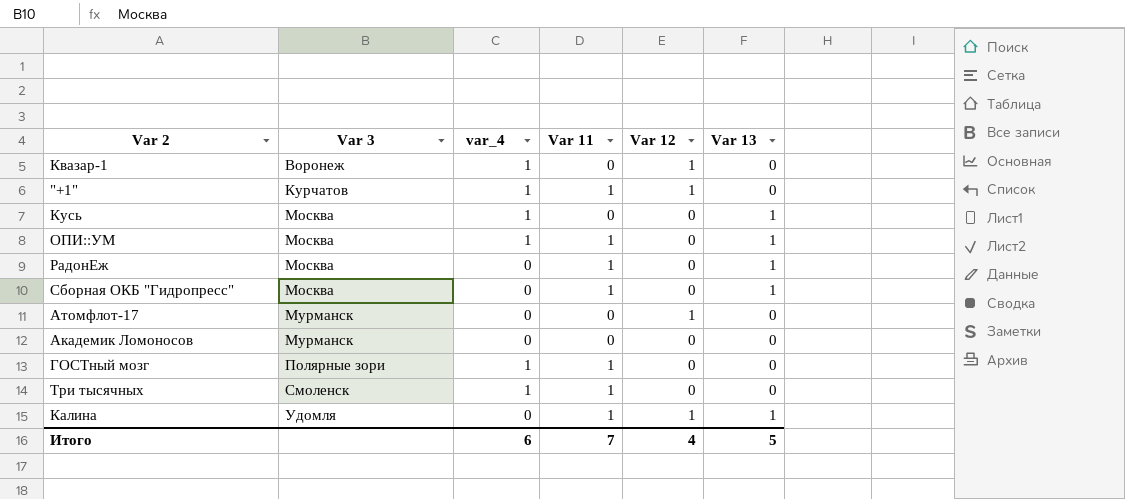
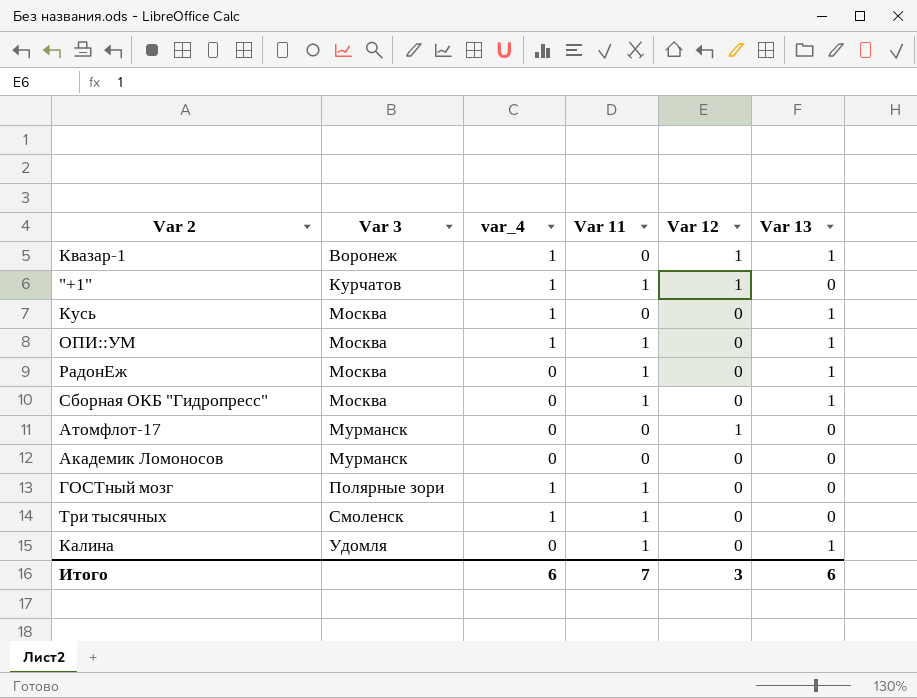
Квазар-1 | Var 13: 0 -> 1
Калина | Var 12: 1 -> 0
Итого | Var 12: 4 -> 3
Итого | Var 13: 5 -> 6

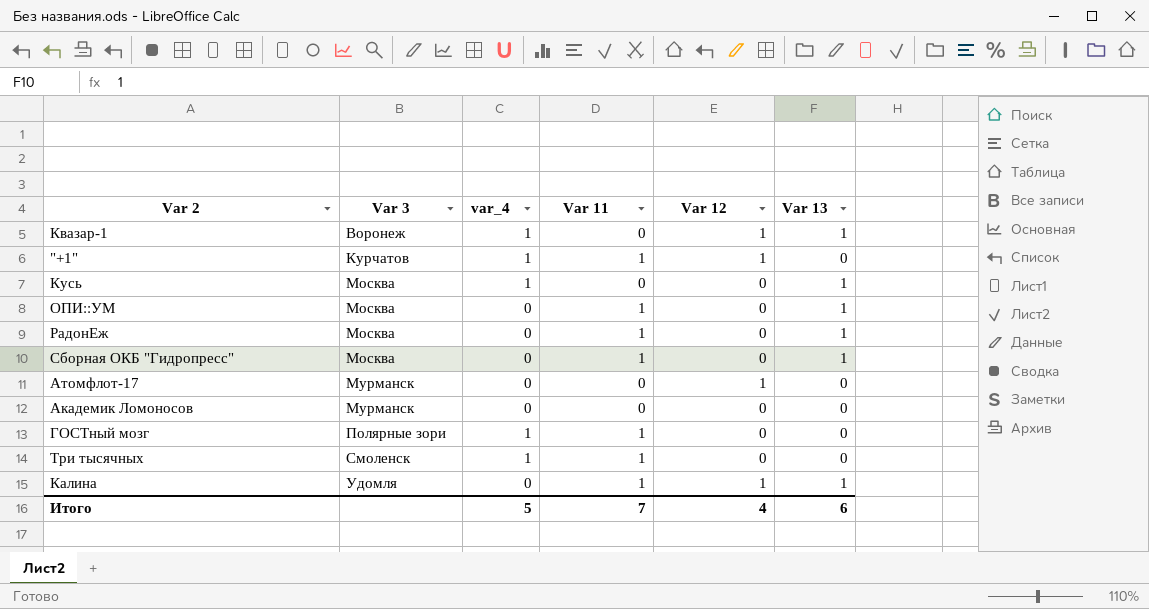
ОПИ::УМ | var_4: 1 -> 0
Калина | Var 12: 0 -> 1
Итого | var_4: 6 -> 5
Итого | Var 12: 3 -> 4

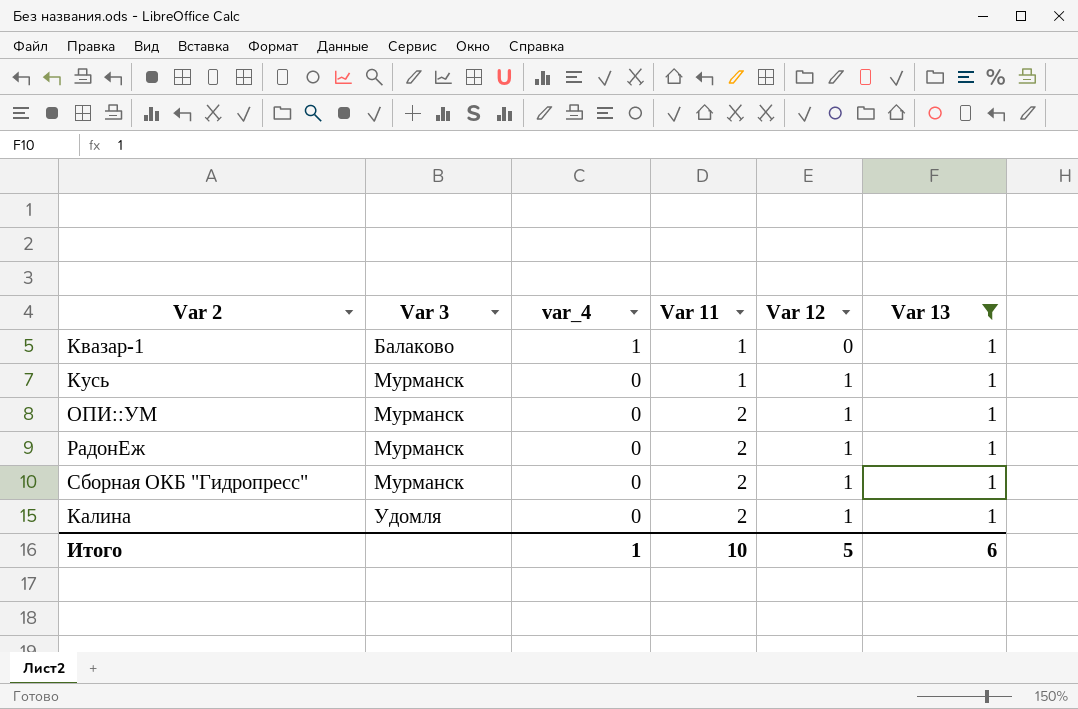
filter: none -> Var 13 = 1
Квазар-1 | Var 3: Воронеж -> Балаково
Квазар-1 | Var 11: 0 -> 1
Квазар-1 | Var 12: 1 -> 0
Кусь | Var 3: Москва -> Мурманск
Кусь | var_4: 1 -> 0
Кусь | Var 11: 0 -> 1
Кусь | Var 12: 0 -> 1
ОПИ::УМ | Var 3: Москва -> Мурманск
ОПИ::УМ | Var 11: 1 -> 2
ОПИ::УМ | Var 12: 0 -> 1
РадонЕж | Var 3: Москва -> Мурманск
РадонЕж | Var 11: 1 -> 2
РадонЕж | Var 12: 0 -> 1
Сборная ОКБ "Гидропресс" | Var 3: Москва -> Мурманск
Сборная ОКБ "Гидропресс" | Var 11: 1 -> 2
Сборная ОКБ "Гидропресс" | Var 12: 0 -> 1
Калина | Var 11: 1 -> 2
Итого | var_4: 5 -> 1
Итого | Var 11: 7 -> 10
Итого | Var 12: 4 -> 5

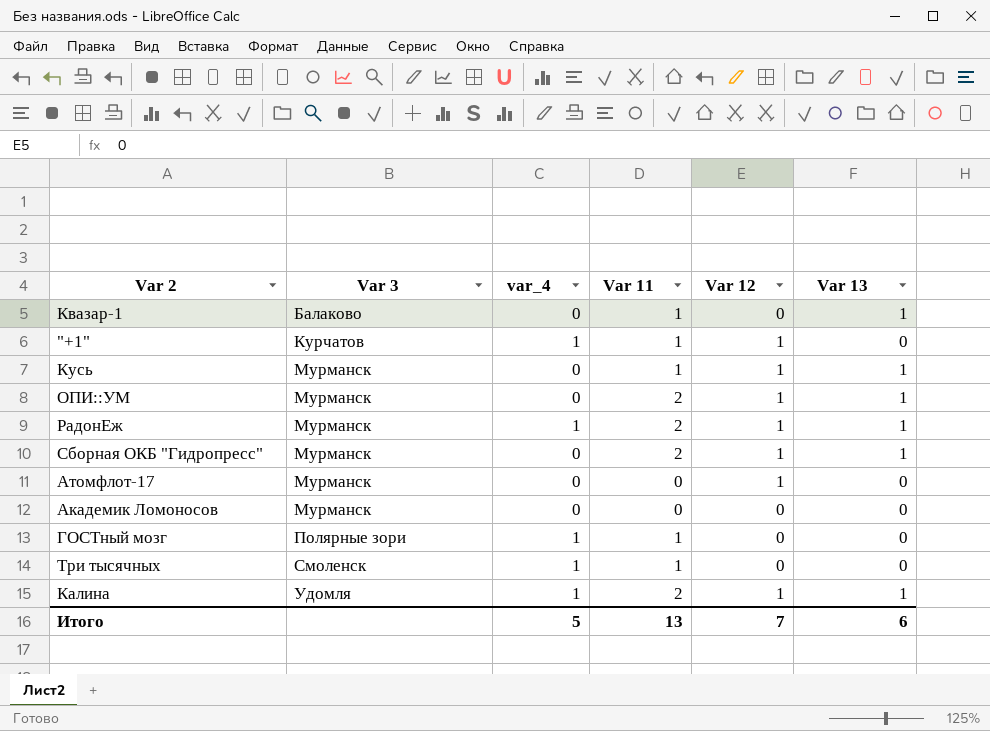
filter: Var 13 = 1 -> none
Квазар-1 | var_4: 1 -> 0
РадонЕж | var_4: 0 -> 1
Калина | var_4: 0 -> 1
Итого | var_4: 1 -> 5
Итого | Var 11: 10 -> 13
Итого | Var 12: 5 -> 7

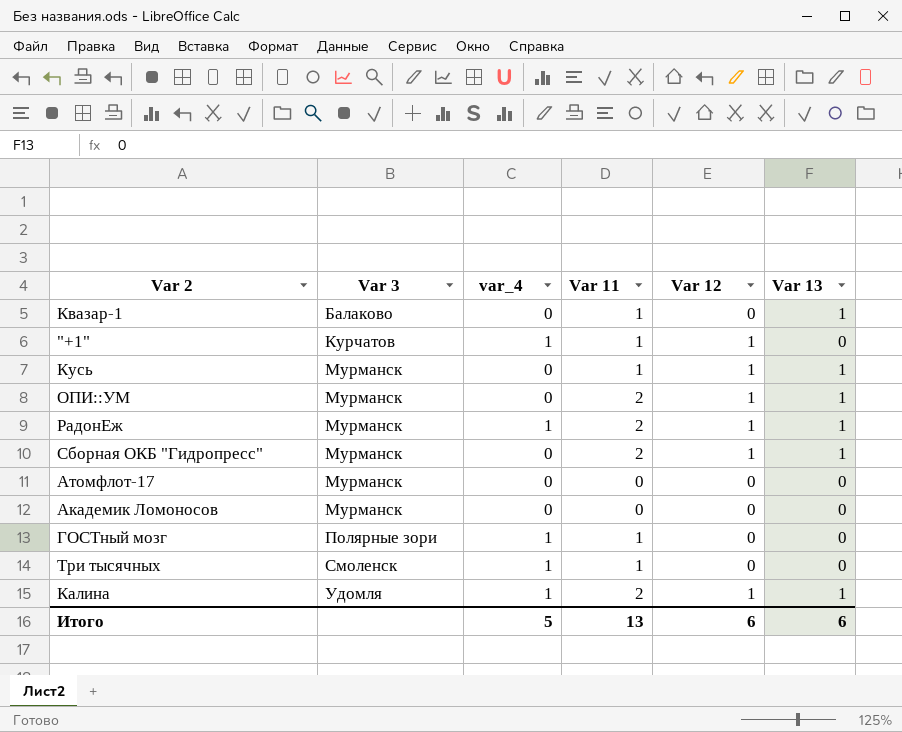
Атомфлот-17 | Var 12: 1 -> 0
Итого | Var 12: 7 -> 6

